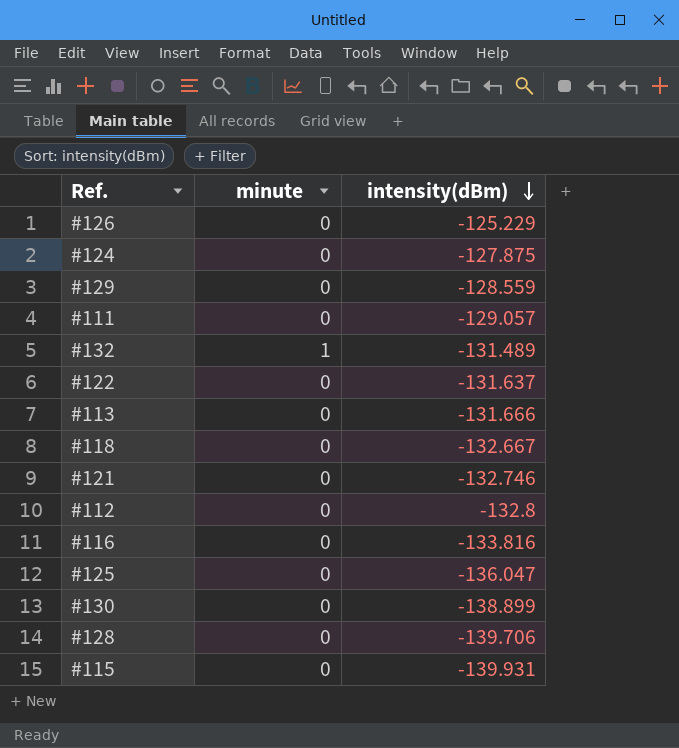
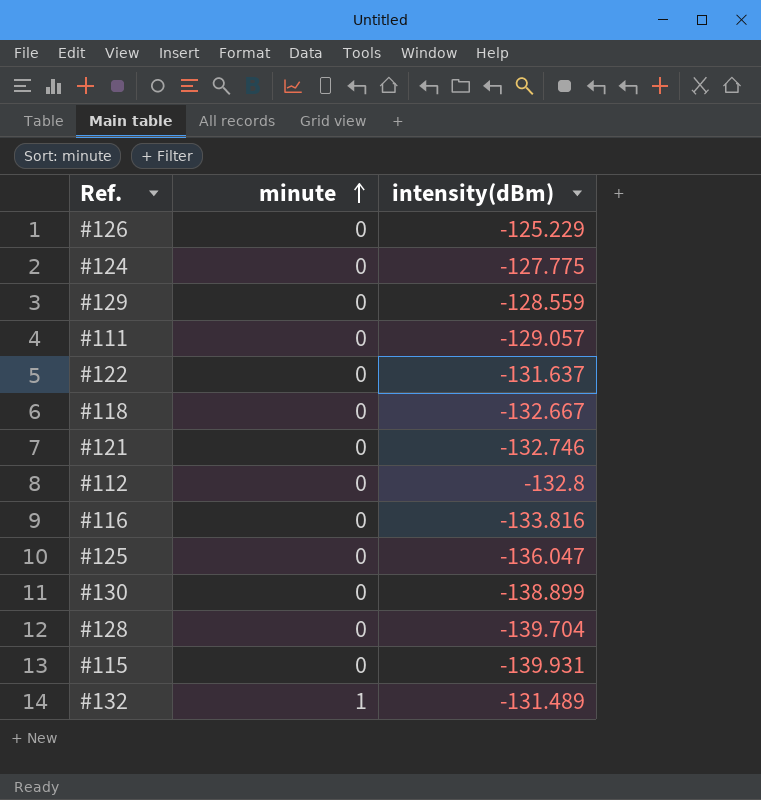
row order: intensity(dBm) descending -> minute ascending
row #113: 0 | -131.666 -> none
#124 | intensity(dBm): -127.875 -> -127.775
#128 | intensity(dBm): -139.706 -> -139.704

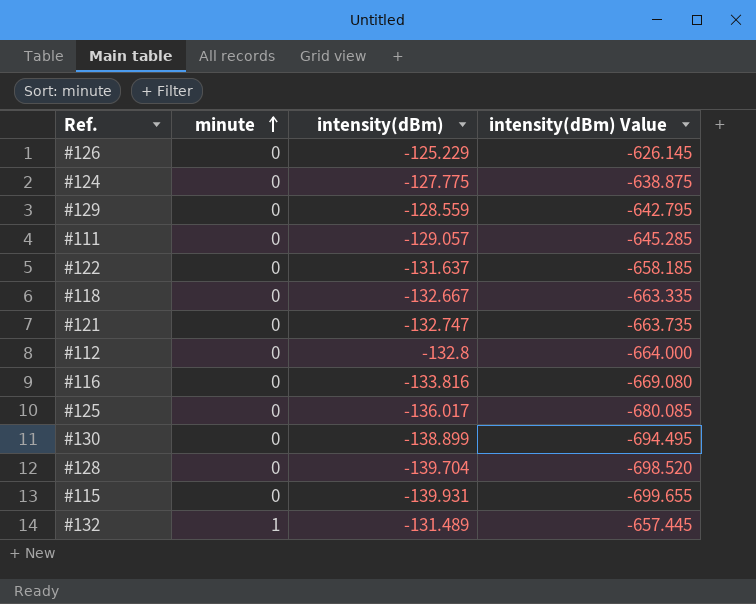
column intensity(dBm) Value | formula: none -> [intensity(dBm)] * 5
#121 | intensity(dBm): -132.746 -> -132.747
#125 | intensity(dBm): -136.047 -> -136.017

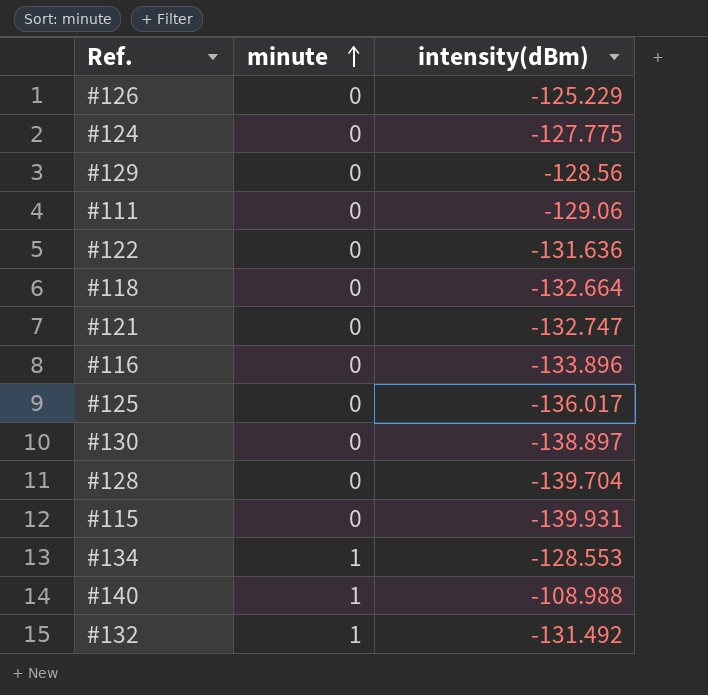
column intensity(dBm) Value | formula: [intensity(dBm)] * 5 -> none
row #112: 0 | -132.8 | -664.000 -> none
#129 | intensity(dBm): -128.559 -> -128.56
#111 | intensity(dBm): -129.057 -> -129.06
#122 | intensity(dBm): -131.637 -> -131.636
#118 | intensity(dBm): -132.667 -> -132.664
#116 | intensity(dBm): -133.816 -> -133.896
#130 | intensity(dBm): -138.899 -> -138.897
row #134: none -> 1 | -128.553
row #140: none -> 1 | -108.988
#132 | intensity(dBm): -131.489 -> -131.492

